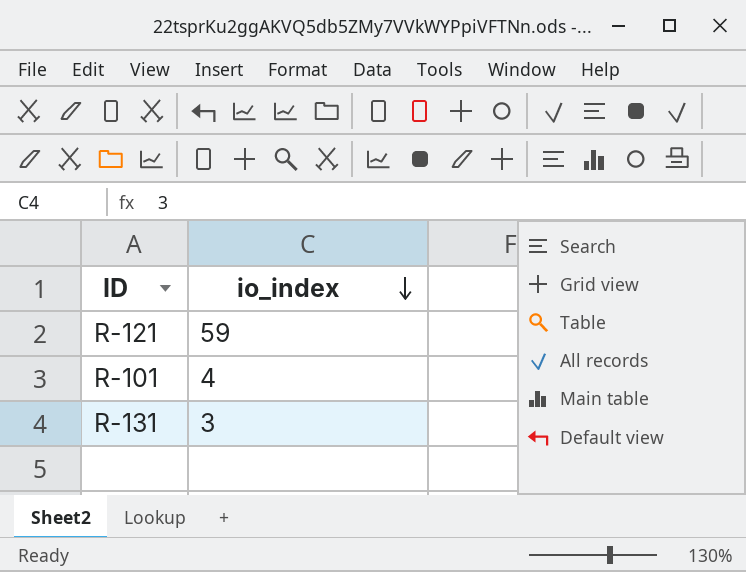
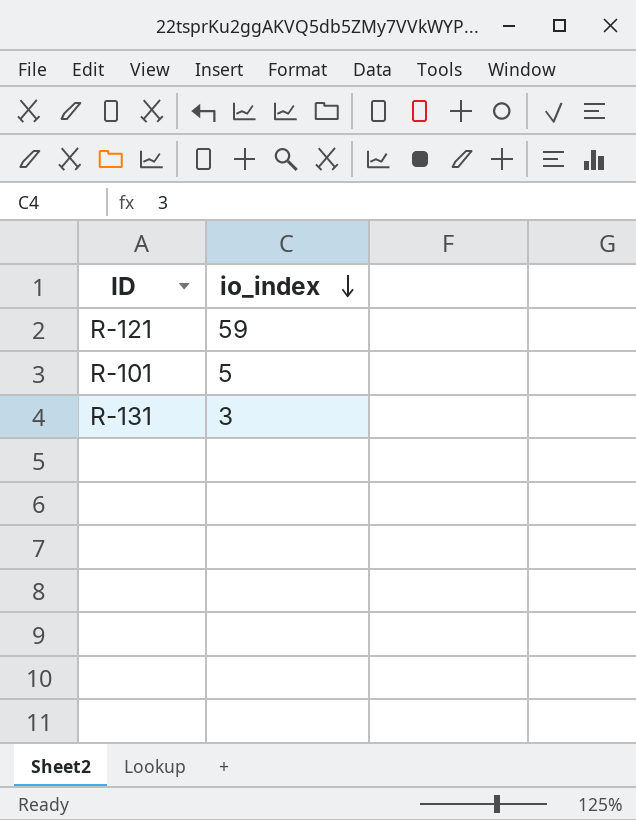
R-101 | io_index: 4 -> 5

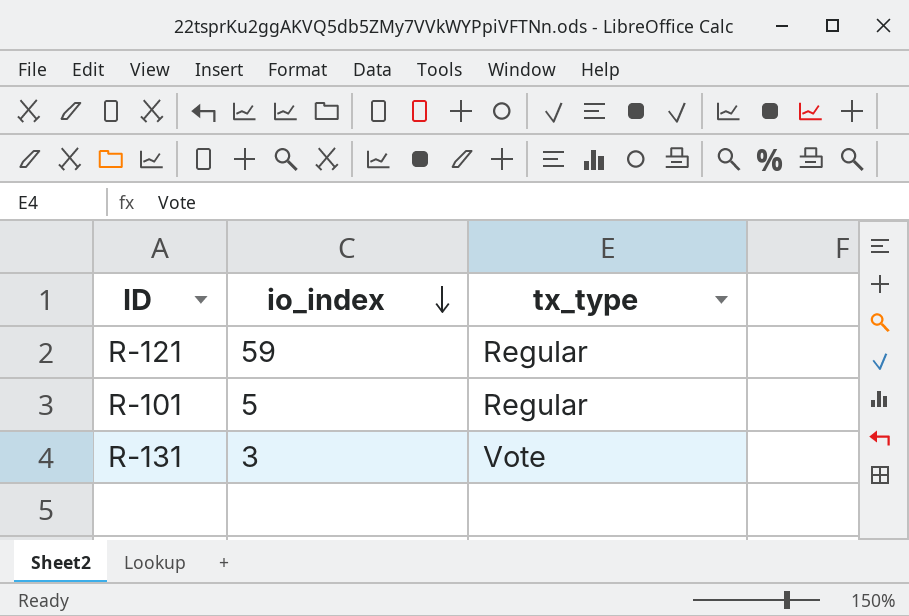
column tx_type | position: none -> 3

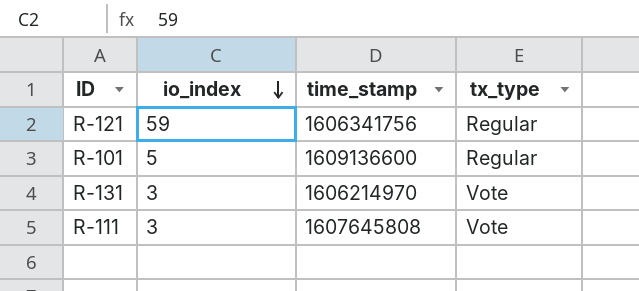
column time_stamp | position: none -> 3
row R-111: none -> 3 | 1607645808 | Vote

